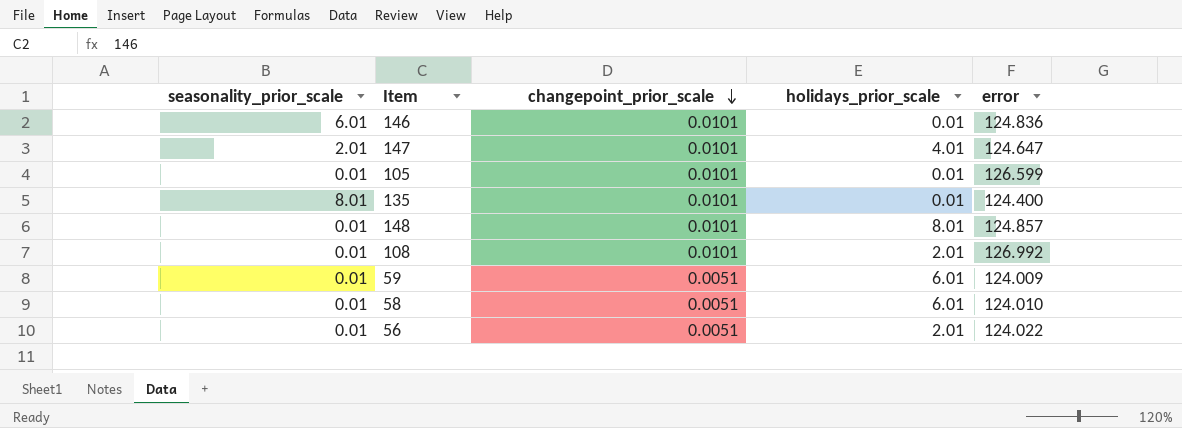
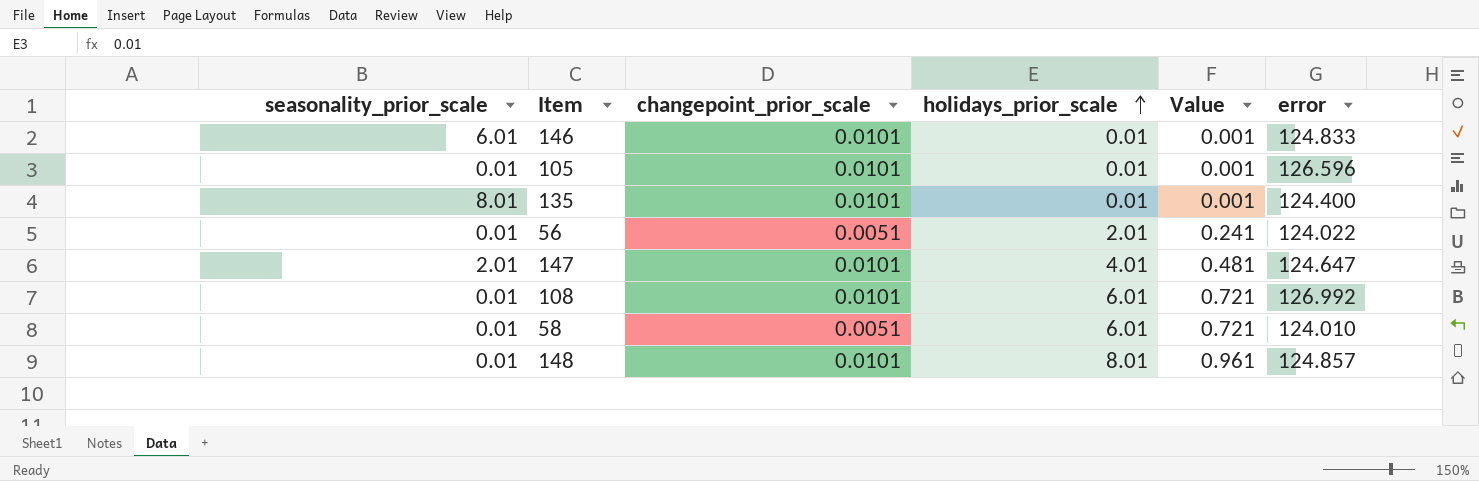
row order: changepoint_prior_scale descending -> holidays_prior_scale ascending
column Value | formula: none -> [holidays_prior_scale] * 0.12
row 59: 0.01 | 0.0051 | 6.01 | 124.009 -> none
146 | error: 124.836 -> 124.833
105 | error: 126.599 -> 126.596
108 | holidays_prior_scale: 2.01 -> 6.01

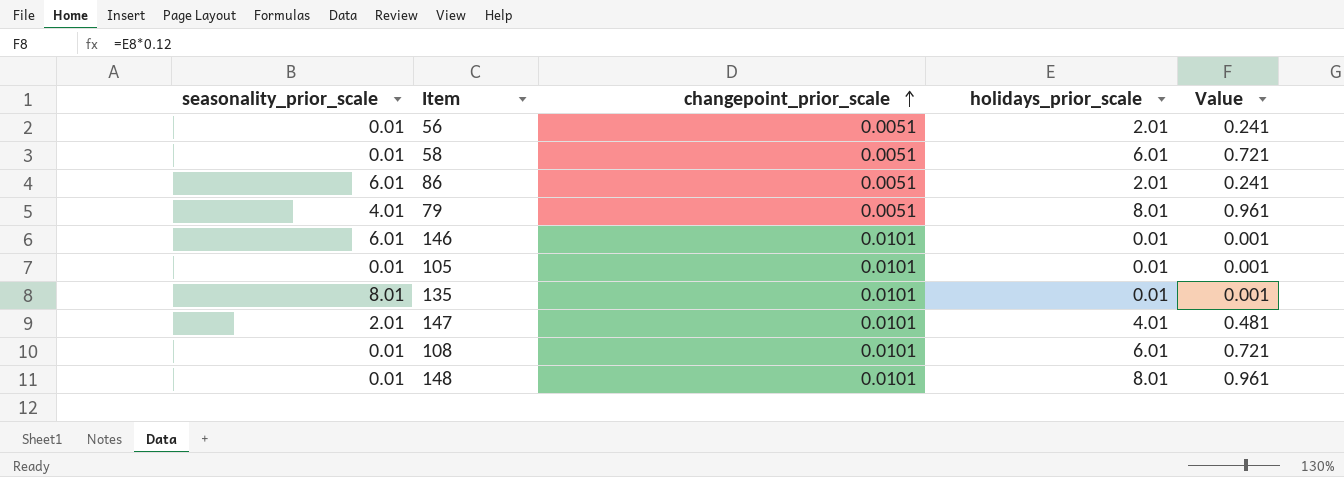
row order: holidays_prior_scale ascending -> changepoint_prior_scale ascending
column error | position: 6 -> none
row 86: none -> 6.01 | 0.0051 | 2.01 | 0.241
row 79: none -> 4.01 | 0.0051 | 8.01 | 0.961

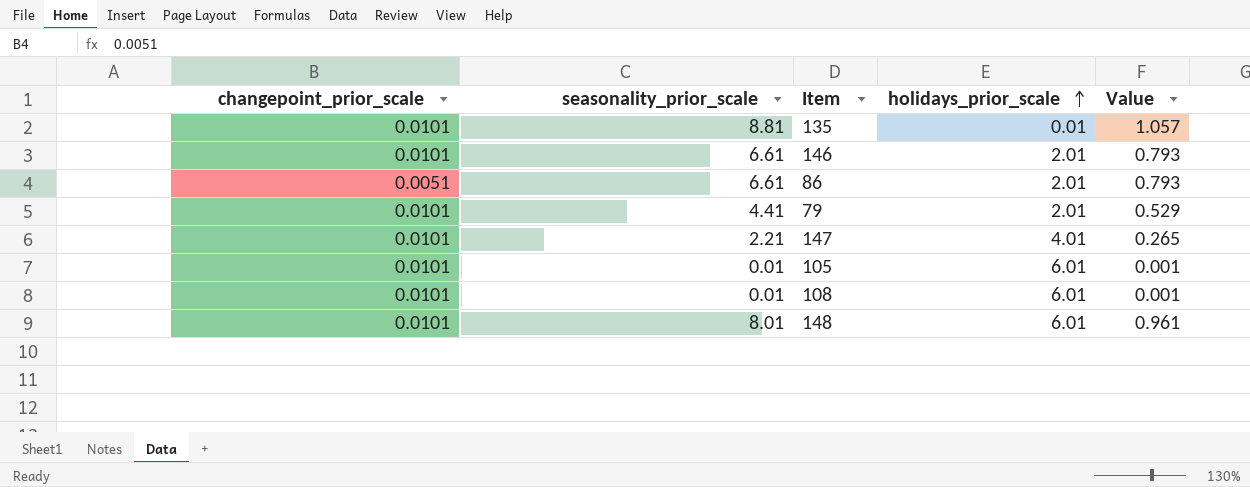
row order: changepoint_prior_scale ascending -> holidays_prior_scale ascending
column changepoint_prior_scale | position: 3 -> 1
column Value | formula: [holidays_prior_scale] * 0.12 -> [seasonality_prior_scale] * 0.12
row 56: 0.01 | 0.0051 | 2.01 | 0.241 -> none
row 58: 0.01 | 0.0051 | 6.01 | 0.721 -> none
135 | seasonality_prior_scale: 8.01 -> 8.81
146 | seasonality_prior_scale: 6.01 -> 6.61
146 | holidays_prior_scale: 0.01 -> 2.01
86 | seasonality_prior_scale: 6.01 -> 6.61
79 | changepoint_prior_scale: 0.0051 -> 0.0101
79 | seasonality_prior_scale: 4.01 -> 4.41
79 | holidays_prior_scale: 8.01 -> 2.01
147 | seasonality_prior_scale: 2.01 -> 2.21
105 | holidays_prior_scale: 0.01 -> 6.01
148 | seasonality_prior_scale: 0.01 -> 8.01
148 | holidays_prior_scale: 8.01 -> 6.01

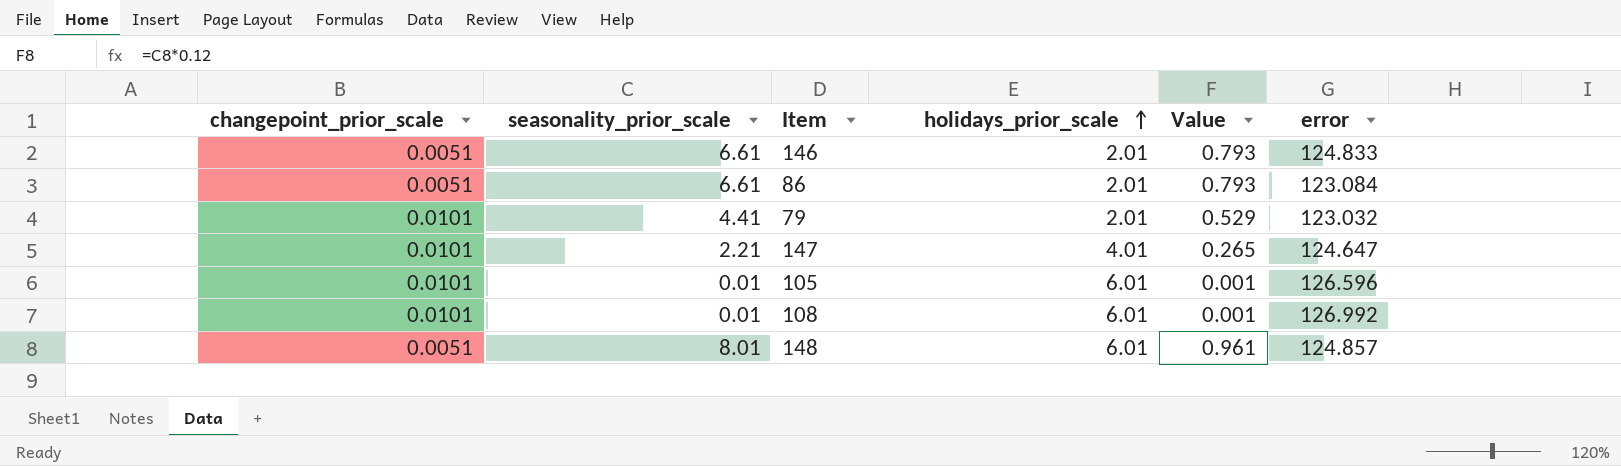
column error | position: none -> 6
row 135: 0.0101 | 8.81 | 0.01 | 1.057 -> none
146 | changepoint_prior_scale: 0.0101 -> 0.0051
148 | changepoint_prior_scale: 0.0101 -> 0.0051

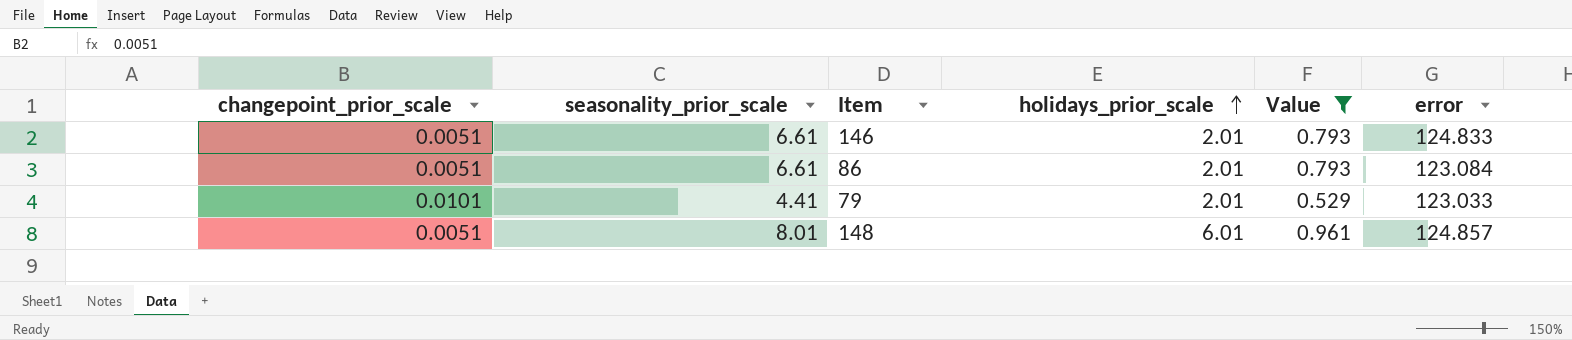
filter: none -> Value >= 0.529
79 | error: 123.032 -> 123.033

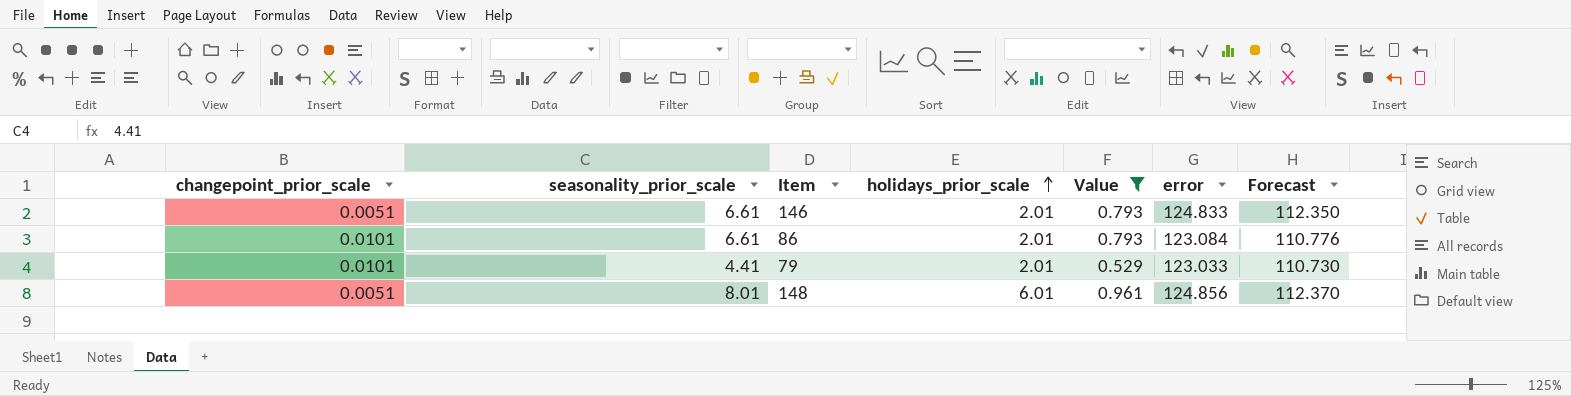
column Forecast | formula: none -> [error] * 0.9
86 | changepoint_prior_scale: 0.0051 -> 0.0101
148 | error: 124.857 -> 124.856

